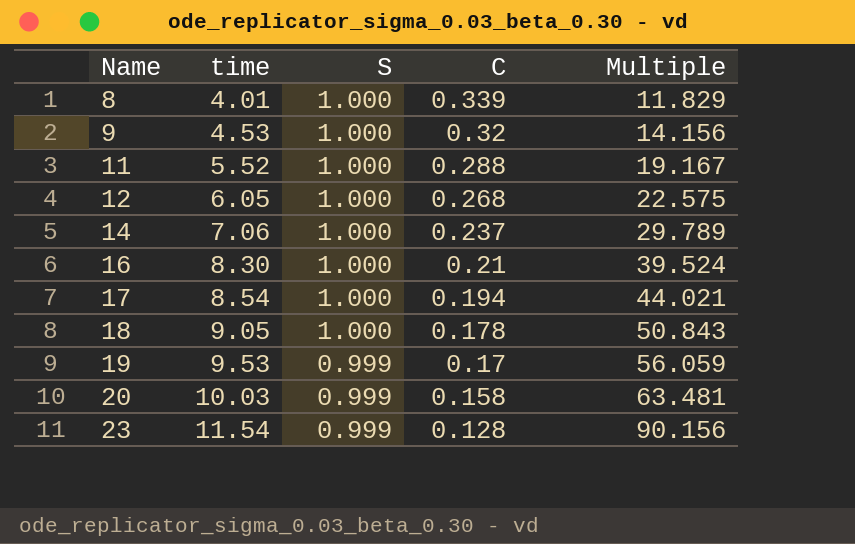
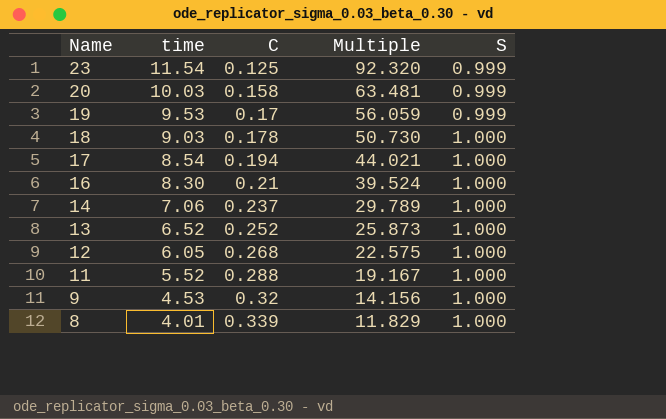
row order: Name ascending -> Name descending
column S | position: 3 -> 5
23 | C: 0.128 -> 0.125
23 | Multiple: 90.156 -> 92.320
18 | time: 9.05 -> 9.03
18 | Multiple: 50.843 -> 50.730
row 13: none -> 6.52 | 0.252 | 25.873 | 1.000

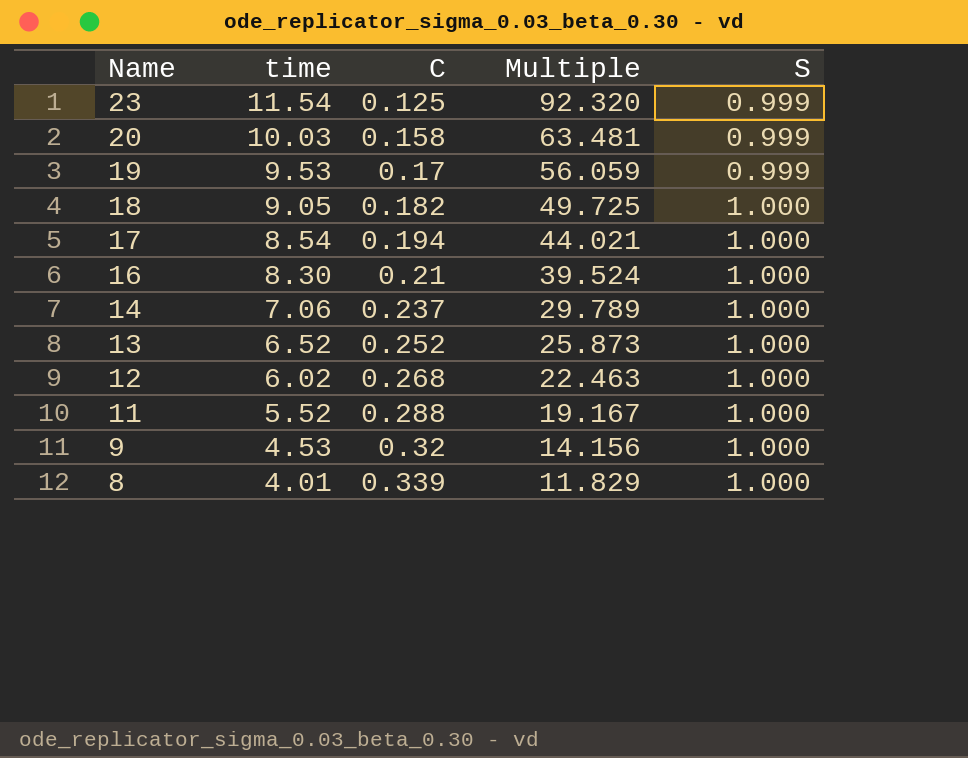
18 | time: 9.03 -> 9.05
18 | C: 0.178 -> 0.182
18 | Multiple: 50.730 -> 49.725
12 | time: 6.05 -> 6.02
12 | Multiple: 22.575 -> 22.463

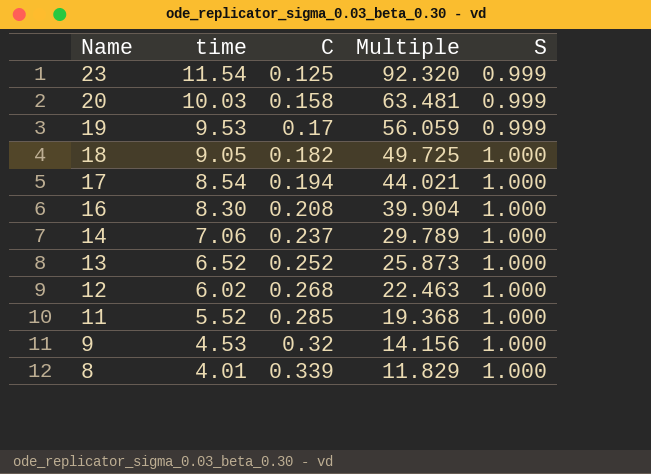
16 | C: 0.21 -> 0.208
16 | Multiple: 39.524 -> 39.904
11 | C: 0.288 -> 0.285
11 | Multiple: 19.167 -> 19.368

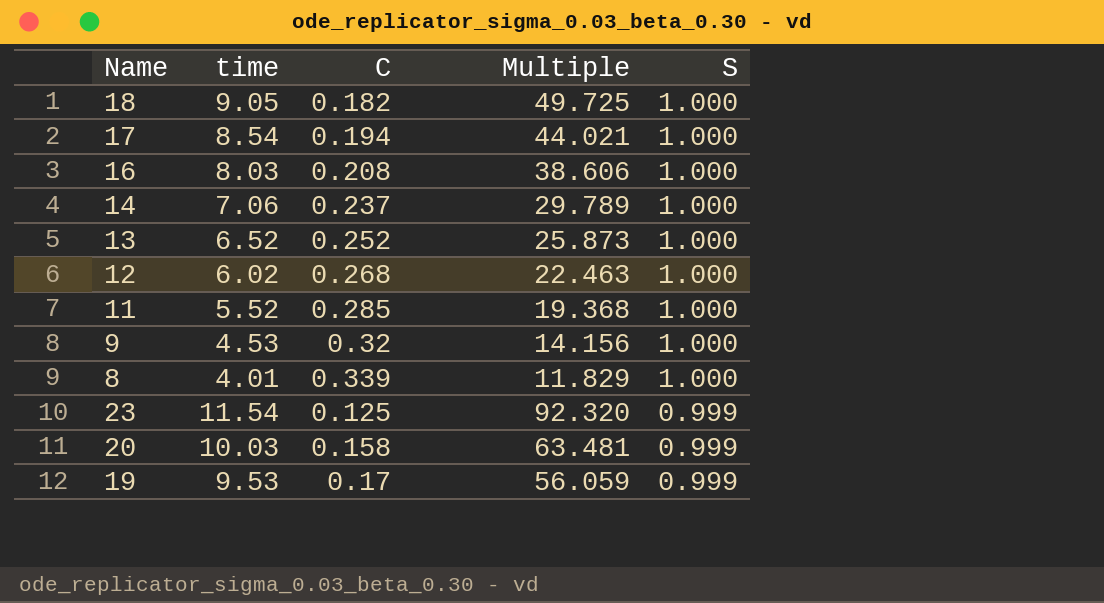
row order: Name descending -> S descending
16 | time: 8.30 -> 8.03
16 | Multiple: 39.904 -> 38.606

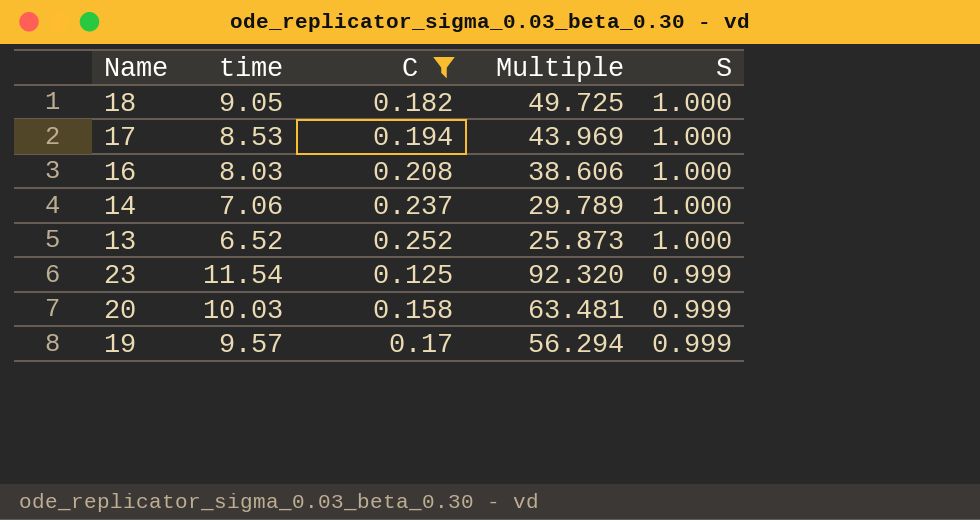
filter: none -> C <= 0.252
17 | time: 8.54 -> 8.53
17 | Multiple: 44.021 -> 43.969
19 | time: 9.53 -> 9.57
19 | Multiple: 56.059 -> 56.294

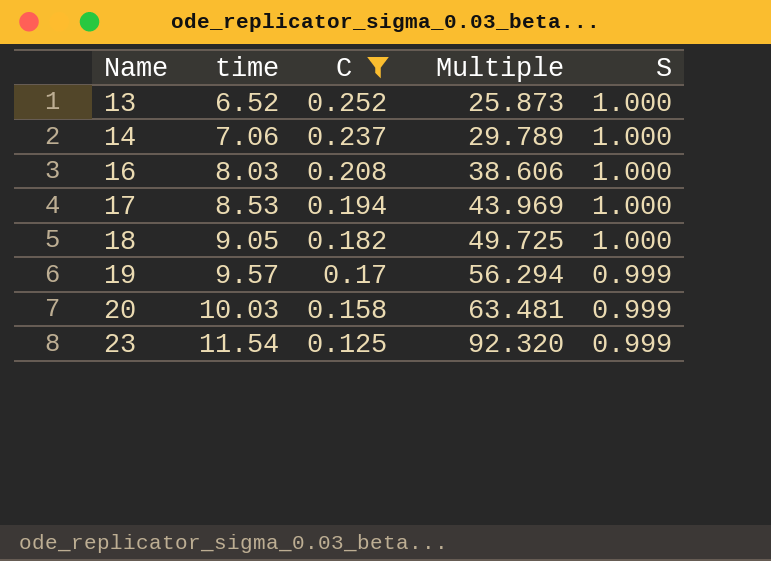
row order: S descending -> Name ascending

